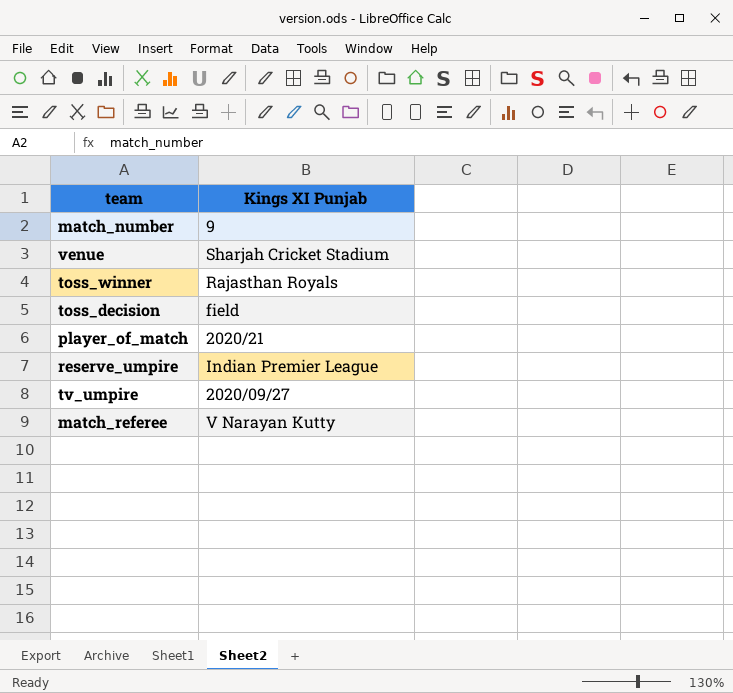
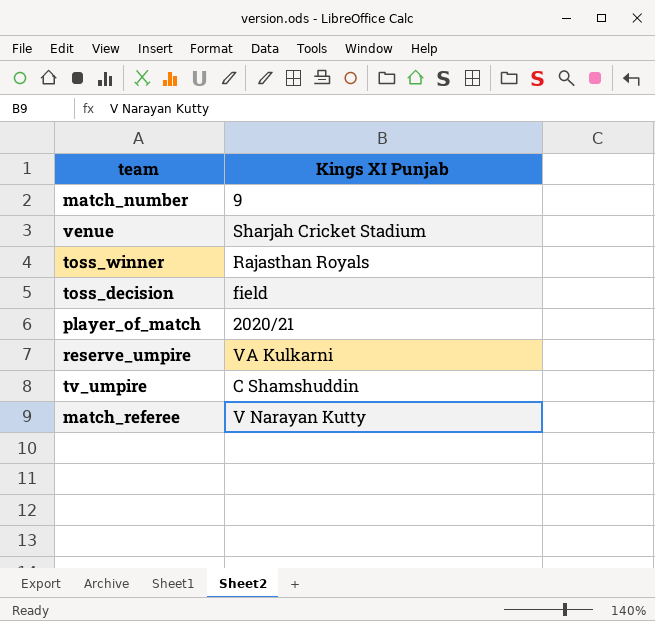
reserve_umpire | Kings XI Punjab: Indian Premier League -> VA Kulkarni
tv_umpire | Kings XI Punjab: 2020/09/27 -> C Shamshuddin

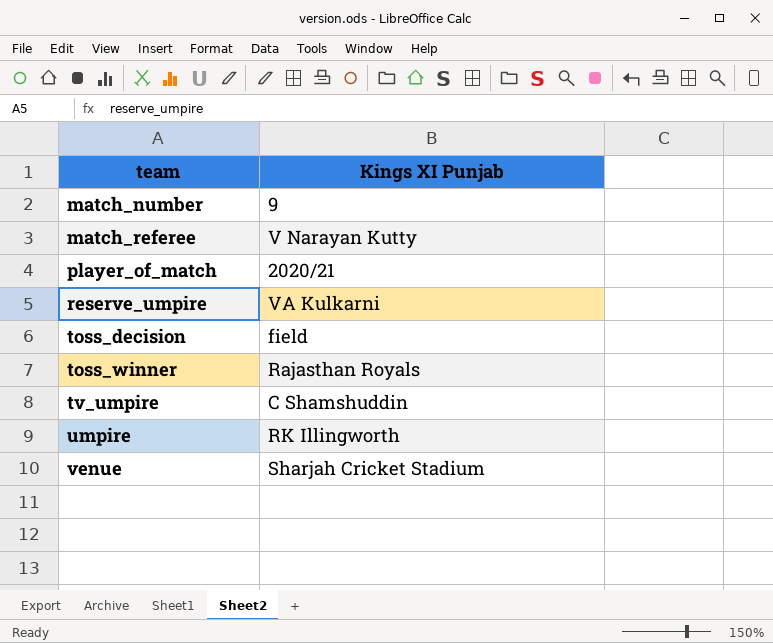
row order: none -> team ascending
row umpire: none -> RK Illingworth

